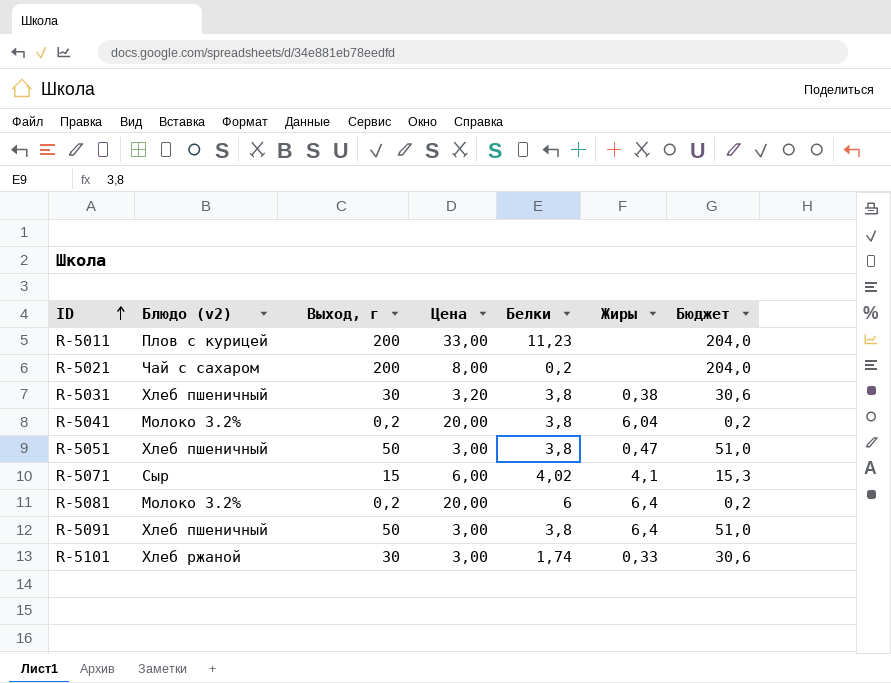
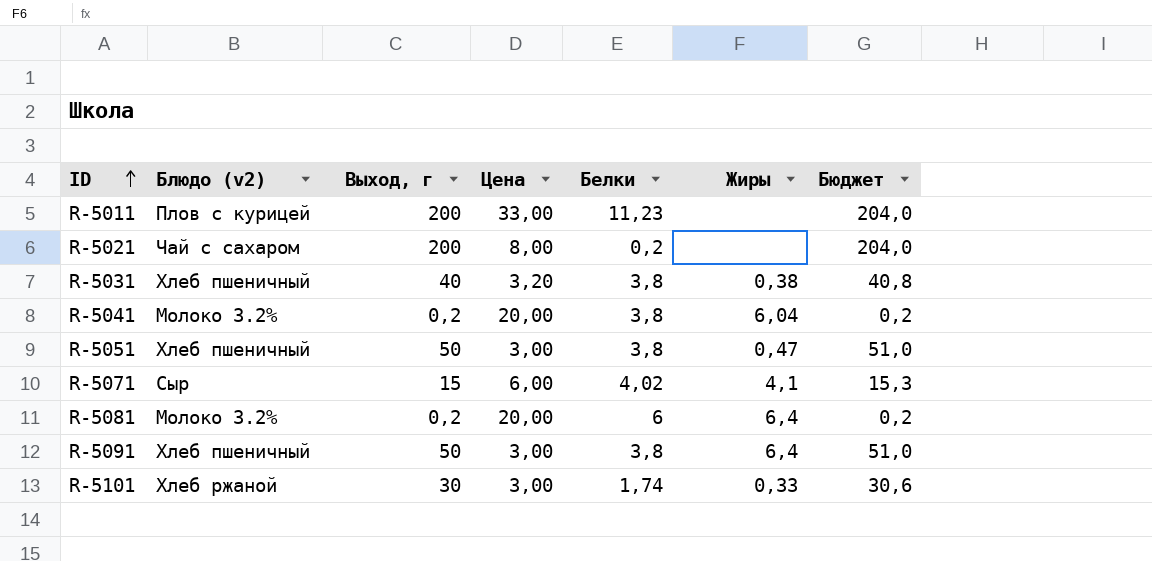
R-5031 | Выход, г: 30 -> 40
R-5031 | Бюджет: 30,6 -> 40,8

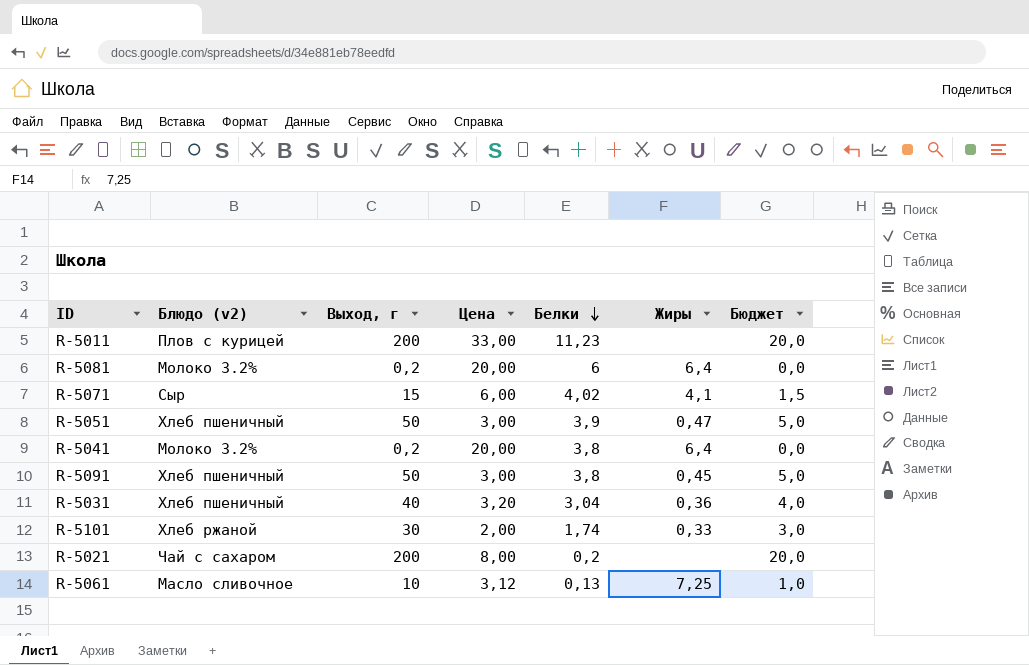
row order: ID ascending -> Белки descending
column Бюджет | formula: [Выход, г] * 1,02 -> [Выход, г] * 0,1
R-5051 | Белки: 3,8 -> 3,9
R-5041 | Жиры: 6,04 -> 6,4
R-5091 | Жиры: 6,4 -> 0,45
R-5031 | Белки: 3,8 -> 3,04
R-5031 | Жиры: 0,38 -> 0,36
R-5101 | Цена: 3,00 -> 2,00
row R-5061: none -> Масло сливочное | 10 | 3,12 | 0,13 | 7,25 | 1,0

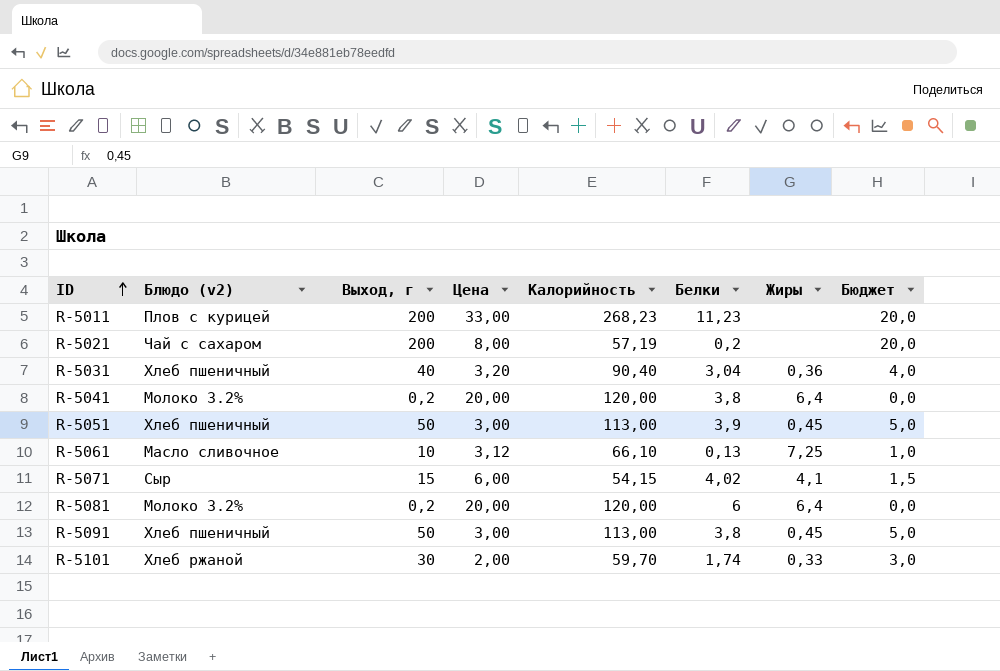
row order: Белки descending -> ID ascending
column Калорийность | position: none -> 5
R-5051 | Жиры: 0,47 -> 0,45

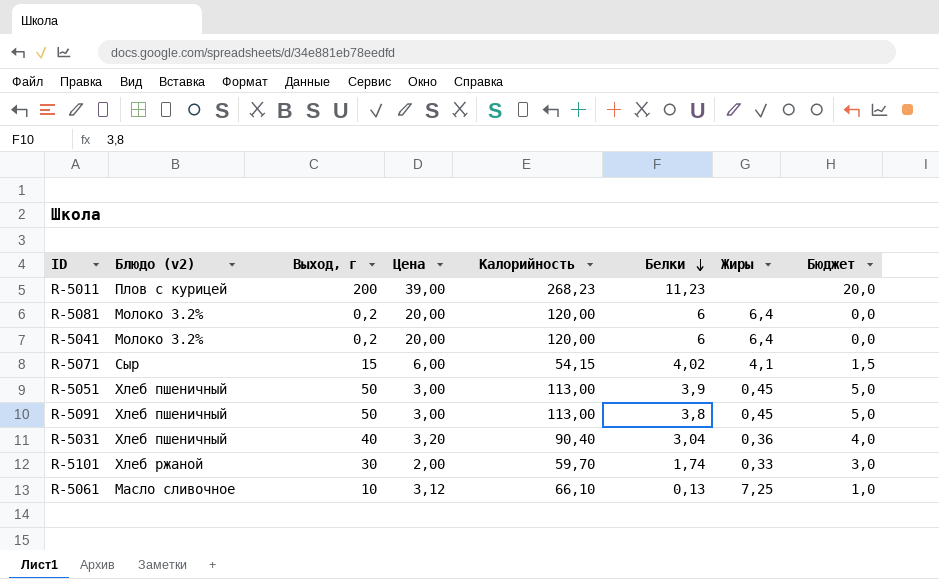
row order: ID ascending -> Белки descending
row R-5021: Чай с сахаром | 200 | 8,00 | 57,19 | 0,2 | none | 20,0 -> none
R-5011 | Цена: 33,00 -> 39,00
R-5041 | Белки: 3,8 -> 6

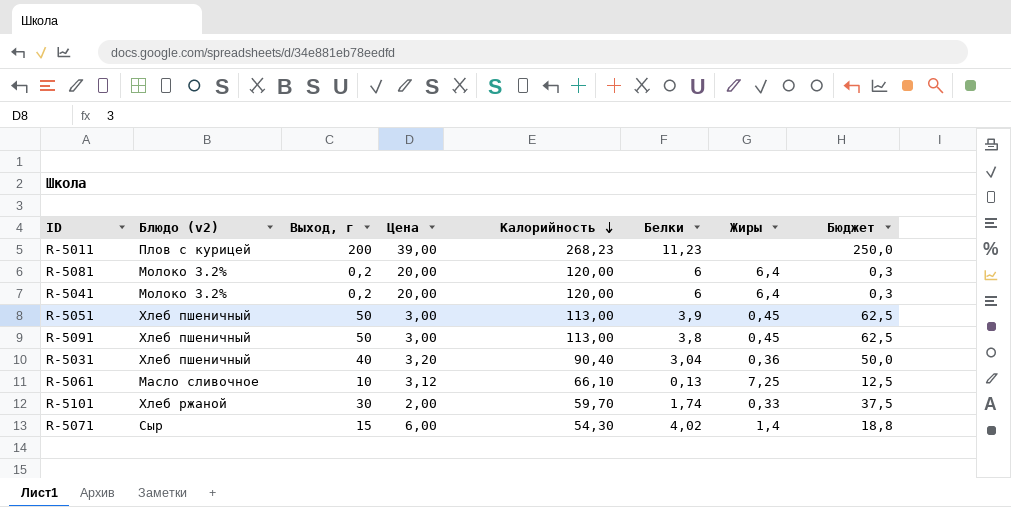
row order: Белки descending -> Калорийность descending
column Бюджет | formula: [Выход, г] * 0,1 -> [Выход, г] * 1,25
R-5071 | Калорийность: 54,15 -> 54,30
R-5071 | Жиры: 4,1 -> 1,4

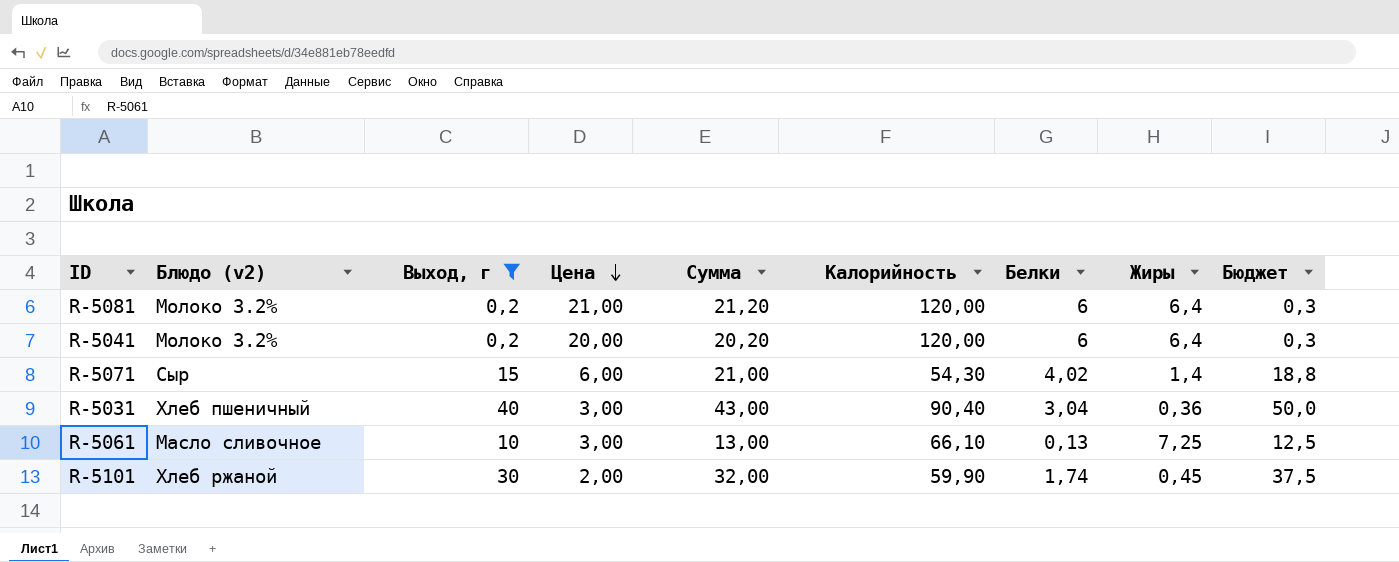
filter: none -> Выход, г <= 40
row order: Калорийность descending -> Цена descending
column Сумма | formula: none -> [Выход, г] + [Цена]
R-5081 | Цена: 20,00 -> 21,00
R-5031 | Цена: 3,20 -> 3,00
R-5061 | Цена: 3,12 -> 3,00
R-5101 | Калорийность: 59,70 -> 59,90
R-5101 | Жиры: 0,33 -> 0,45

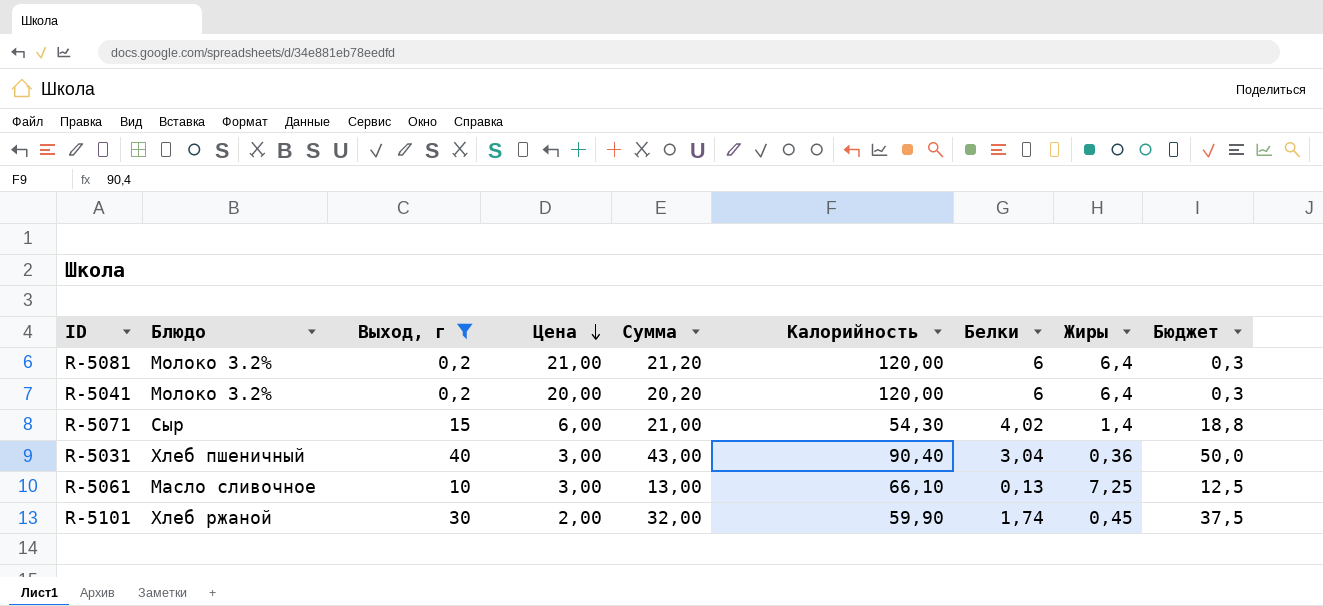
column name: Блюдо (v2) -> Блюдо

